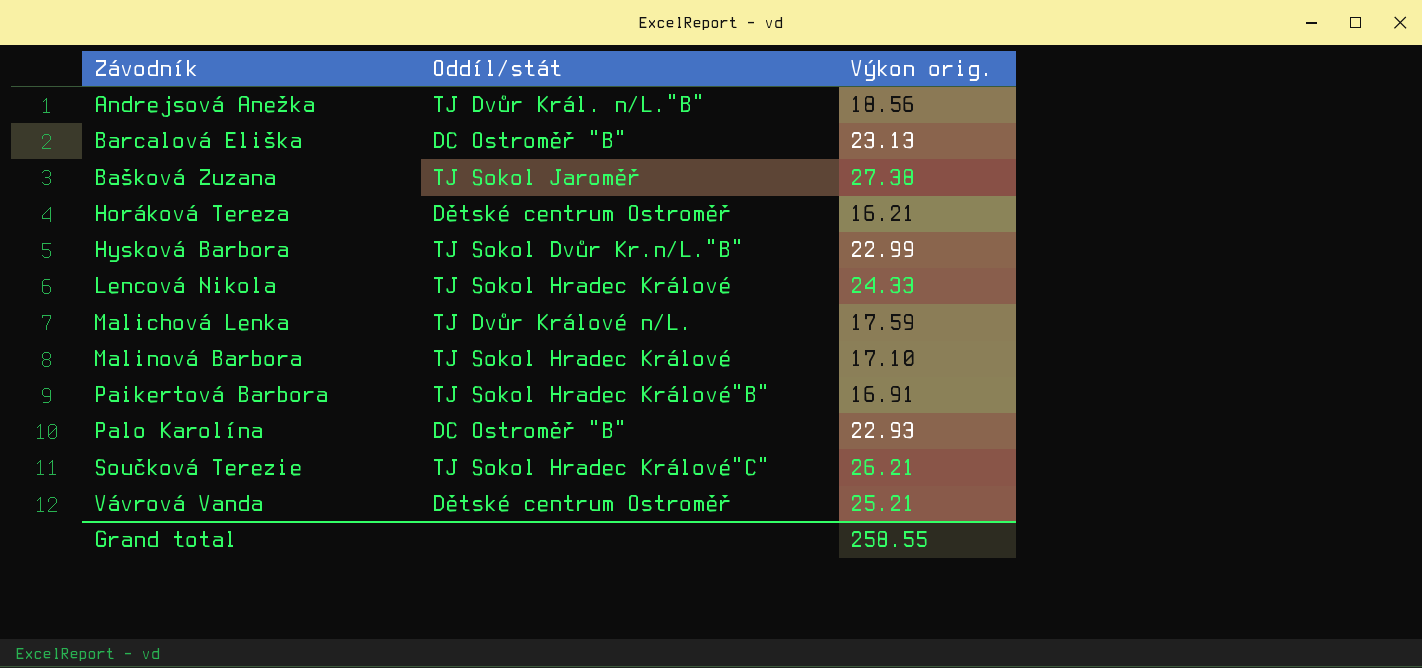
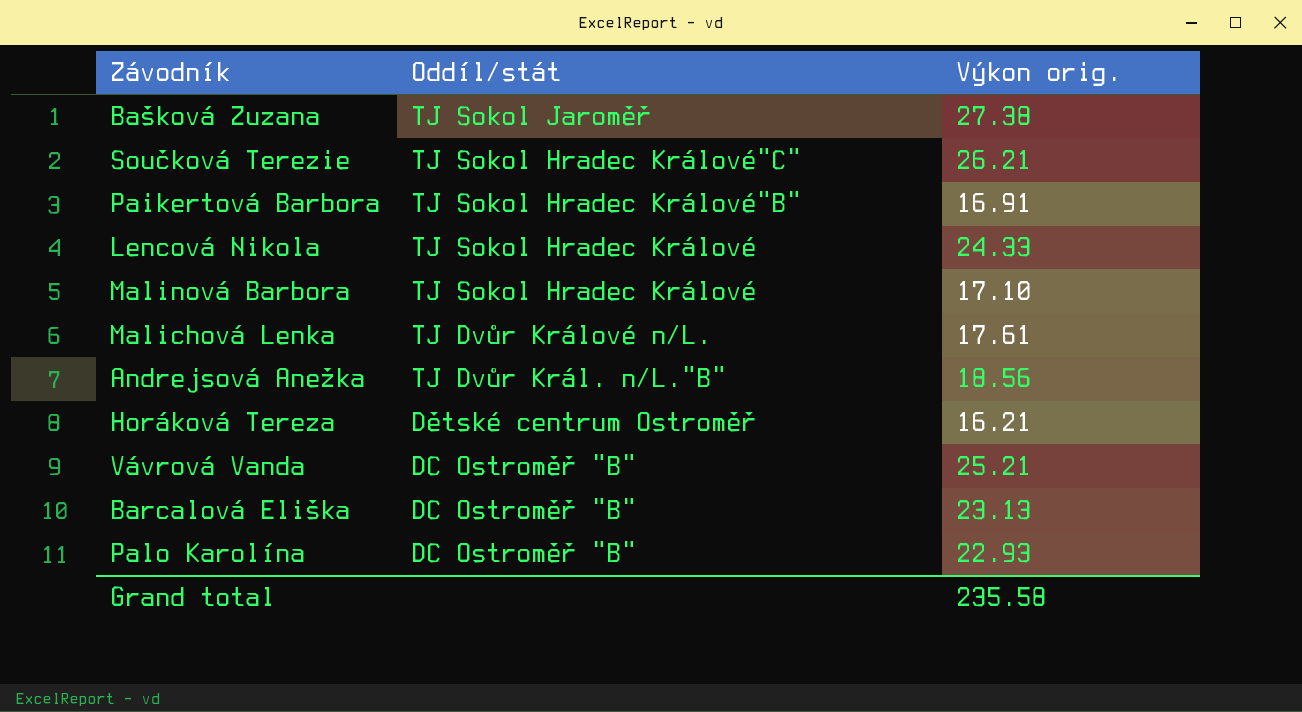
row order: Závodník ascending -> Oddíl/stát descending
row Hysková Barbora: TJ Sokol Dvůr Kr.n/L."B" | 22.99 -> none
Malichová Lenka | Výkon orig.: 17.59 -> 17.61
Vávrová Vanda | Oddíl/stát: Dětské centrum Ostroměř -> DC Ostroměř "B"
Grand total | Výkon orig.: 258.55 -> 235.58

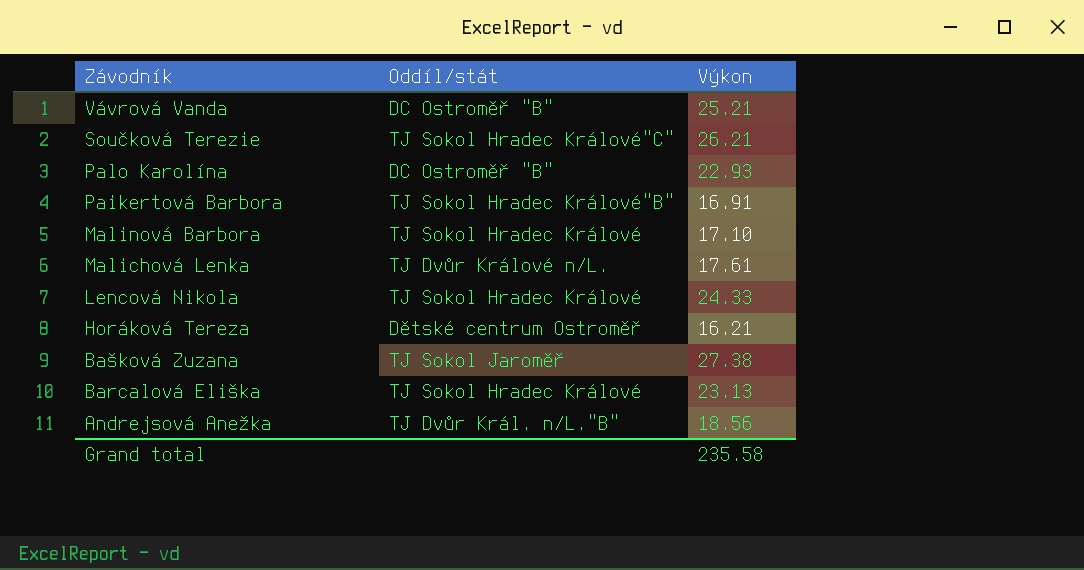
row order: Oddíl/stát descending -> Závodník descending
column name: Výkon orig. -> Výkon
Barcalová Eliška | Oddíl/stát: DC Ostroměř "B" -> TJ Sokol Hradec Králové

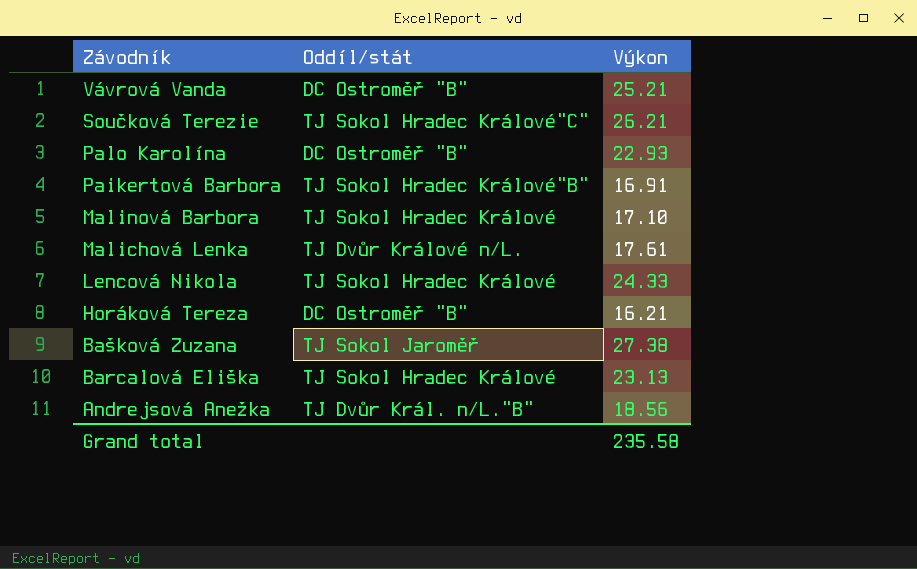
Horáková Tereza | Oddíl/stát: Dětské centrum Ostroměř -> DC Ostroměř "B"

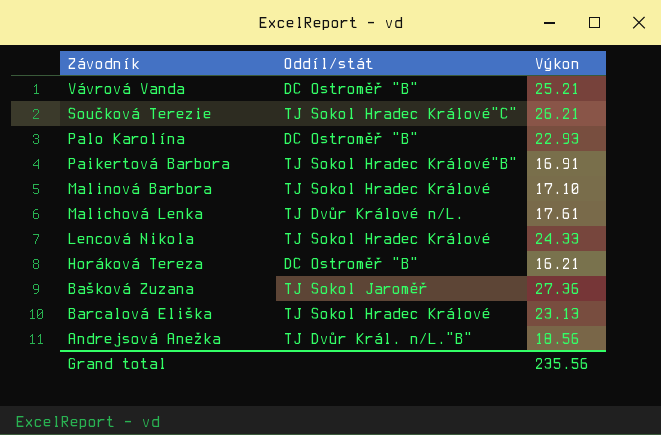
Bašková Zuzana | Výkon: 27.38 -> 27.36
Grand total | Výkon: 235.58 -> 235.56

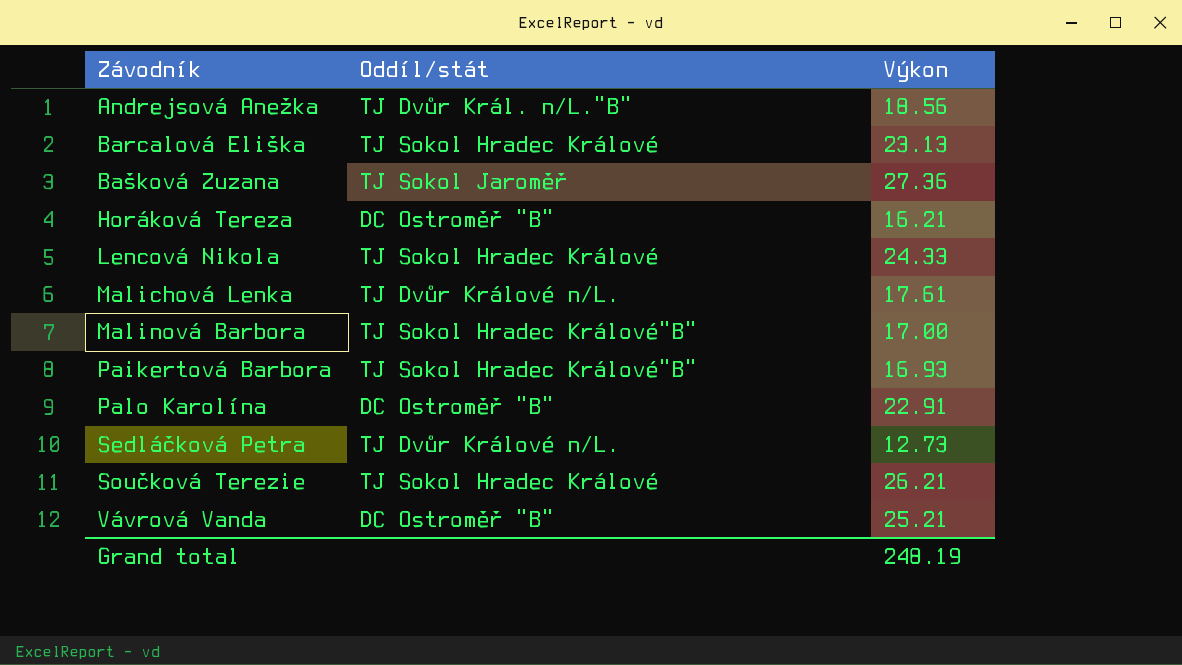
row order: Závodník descending -> Závodník ascending
Malinová Barbora | Oddíl/stát: TJ Sokol Hradec Králové -> TJ Sokol Hradec Králové"B"
Malinová Barbora | Výkon: 17.10 -> 17.00
Paikertová Barbora | Výkon: 16.91 -> 16.93
Palo Karolína | Výkon: 22.93 -> 22.91
row Sedláčková Petra: none -> TJ Dvůr Králové n/L. | 12.73
Součková Terezie | Oddíl/stát: TJ Sokol Hradec Králové"C" -> TJ Sokol Hradec Králové
Grand total | Výkon: 235.56 -> 248.19

